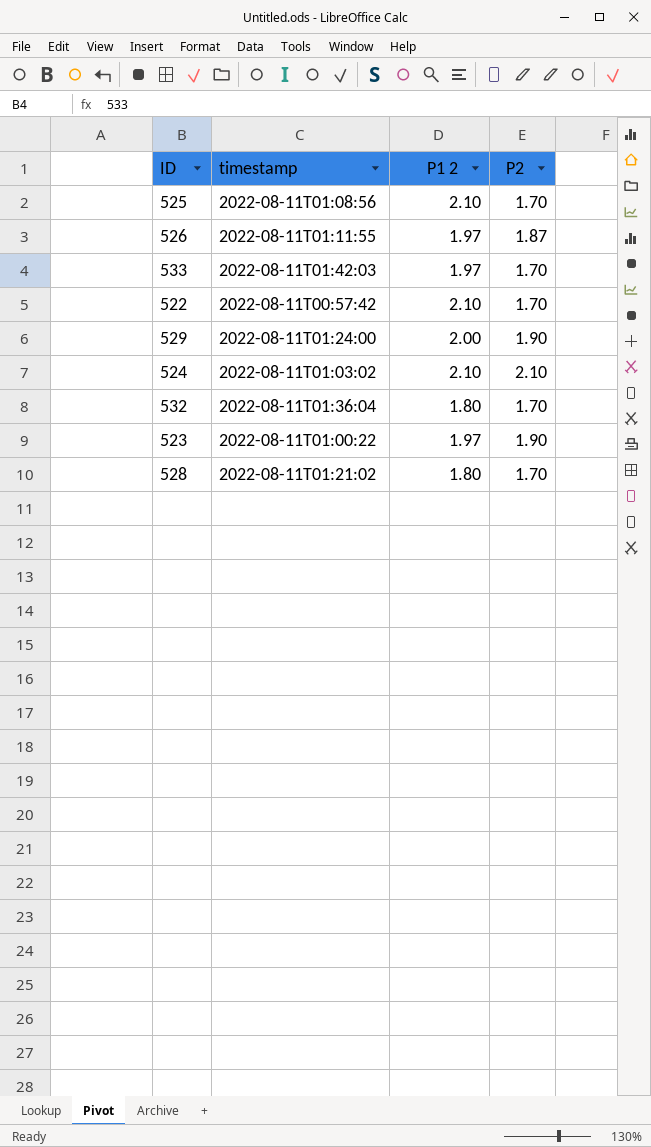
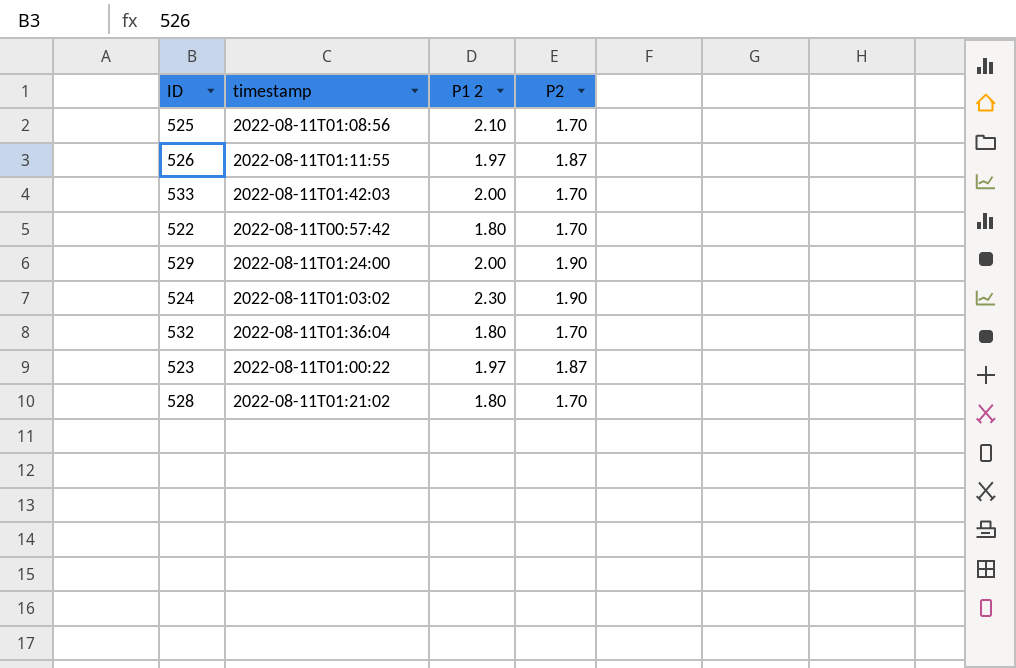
533 | P1 2: 1.97 -> 2.00
522 | P1 2: 2.10 -> 1.80
524 | P1 2: 2.10 -> 2.30
524 | P2: 2.10 -> 1.90
523 | P2: 1.90 -> 1.87

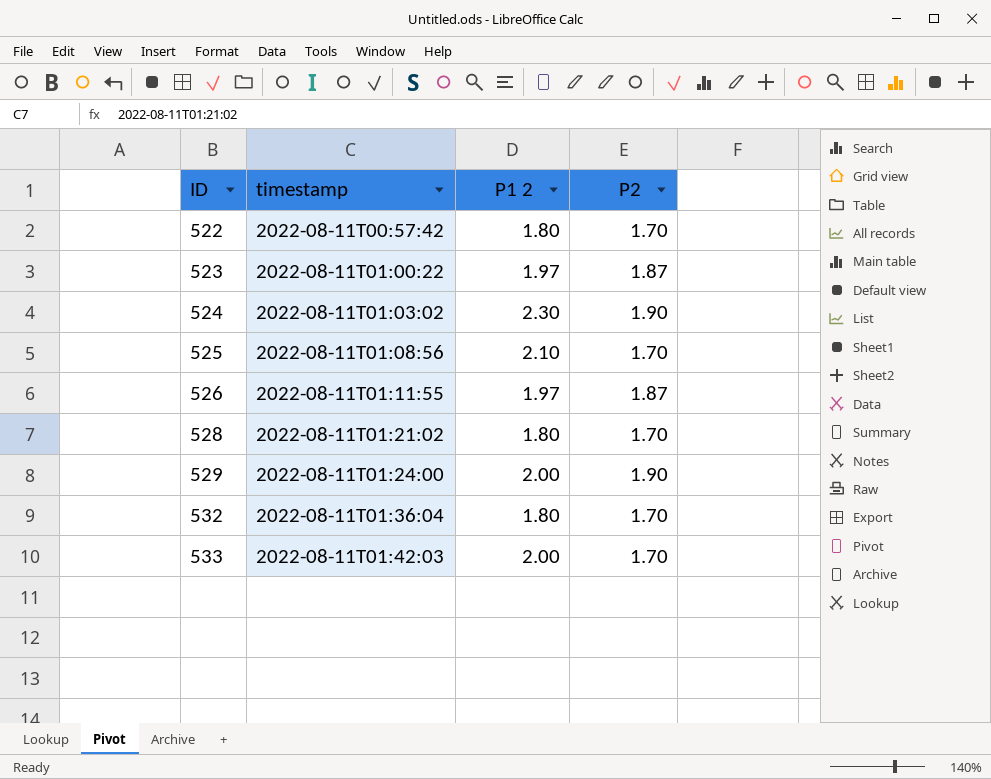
row order: none -> ID ascending

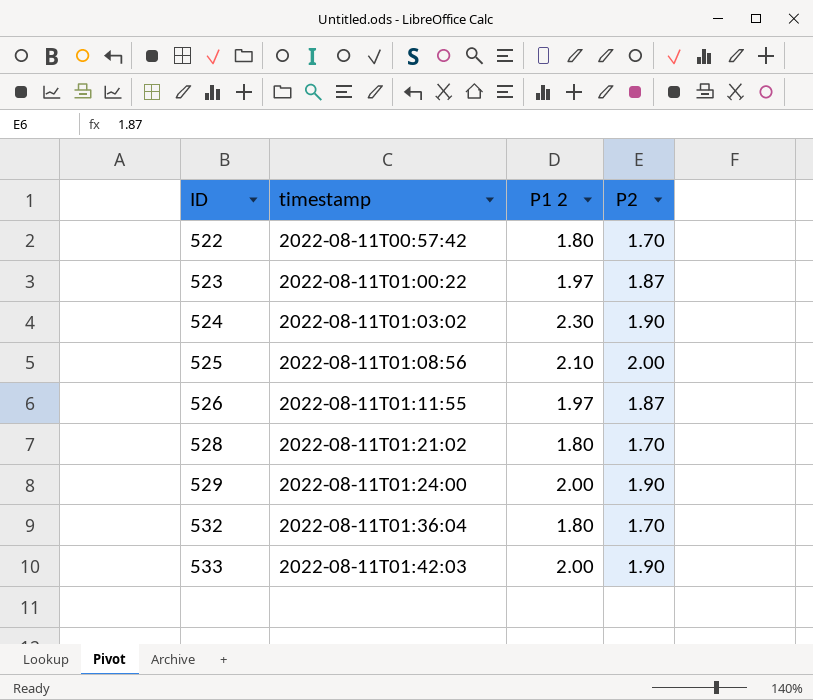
525 | P2: 1.70 -> 2.00
533 | P2: 1.70 -> 1.90

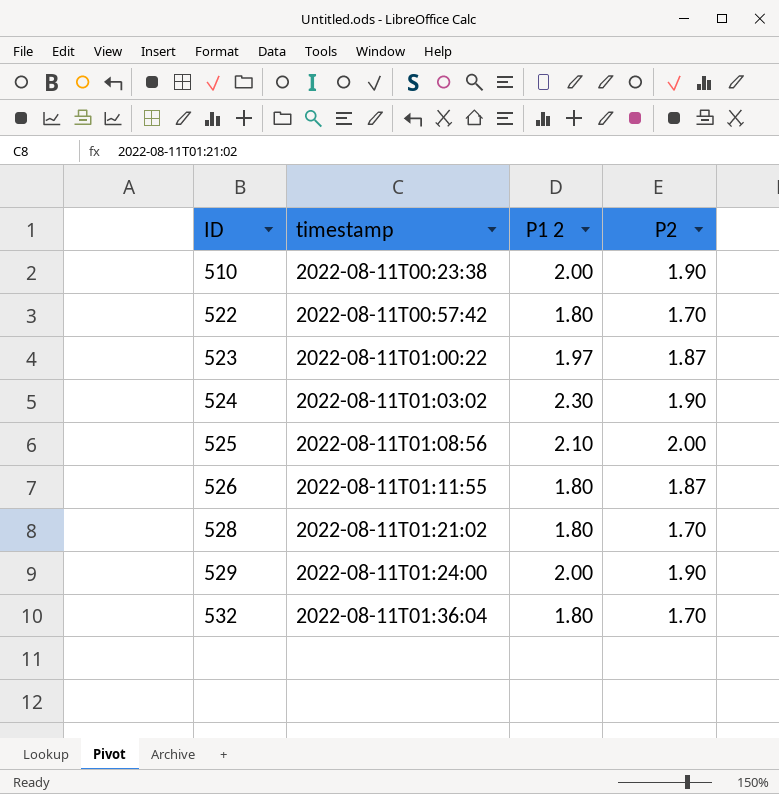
row 533: 2022-08-11T01:42:03 | 2.00 | 1.90 -> none
row 510: none -> 2022-08-11T00:23:38 | 2.00 | 1.90
526 | P1 2: 1.97 -> 1.80

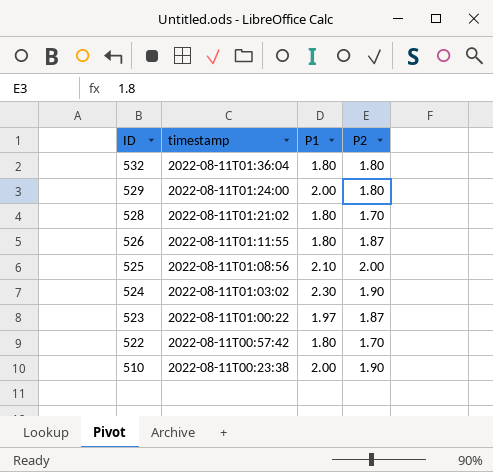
row order: ID ascending -> ID descending
column name: P1 2 -> P1
532 | P2: 1.70 -> 1.80
529 | P2: 1.90 -> 1.80

